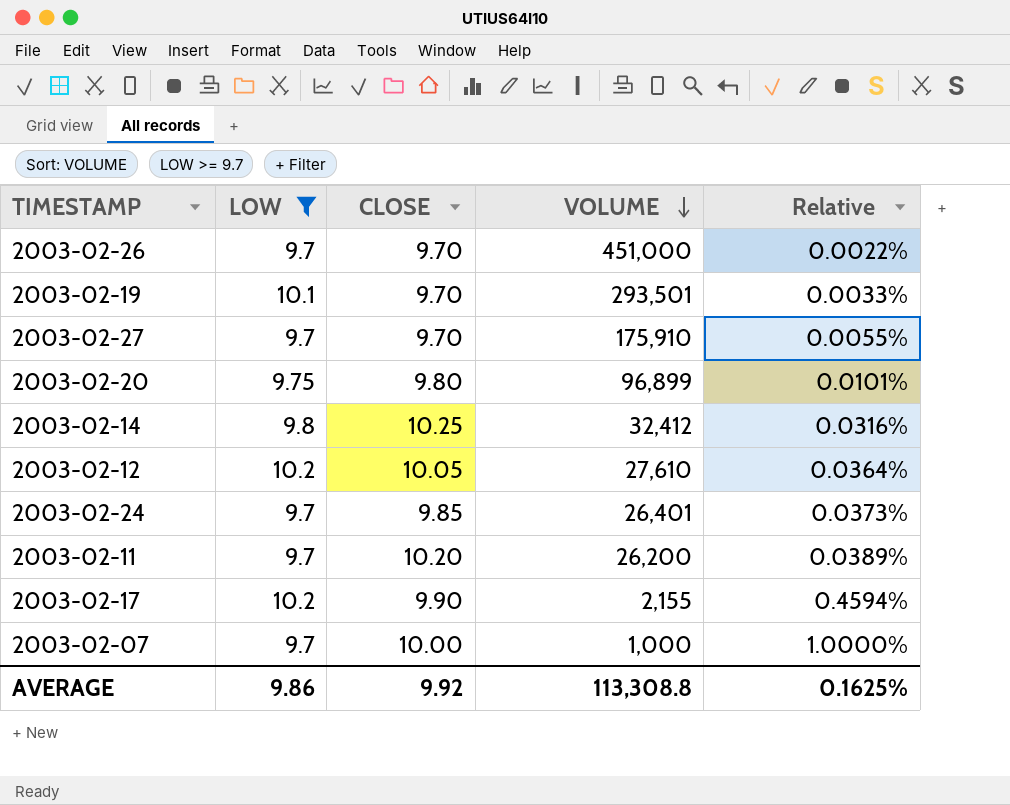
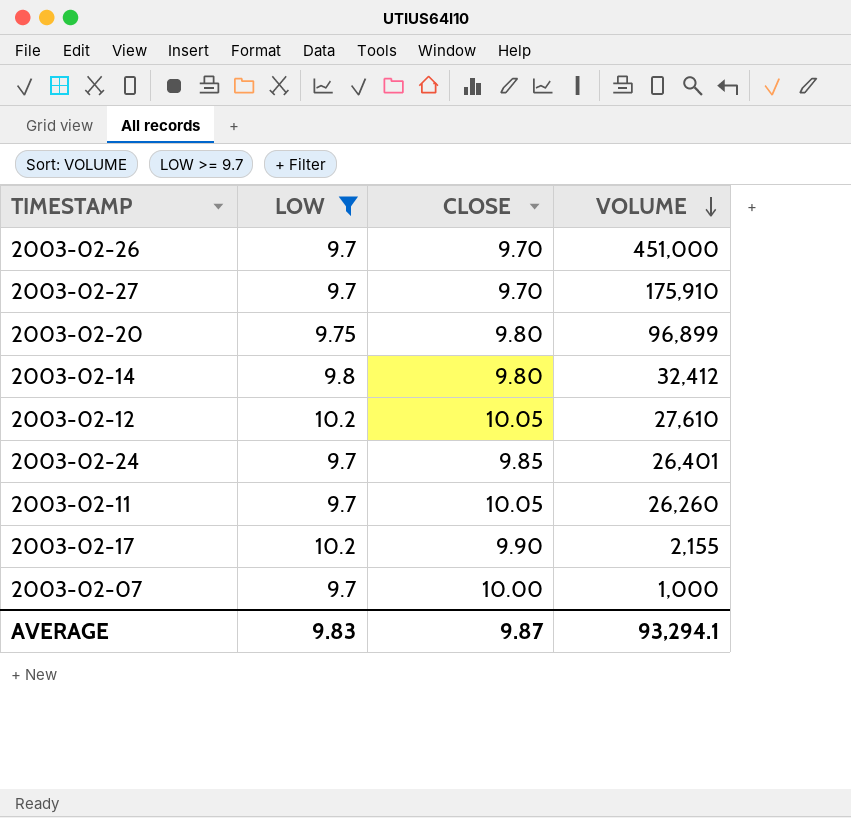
column Relative | formula: [CLOSE] / [VOLUME] -> none
row 2003-02-19: 10.1 | 9.70 | 293,501 | 0.0033% -> none
2003-02-14 | CLOSE: 10.25 -> 9.80
2003-02-11 | CLOSE: 10.20 -> 10.05
2003-02-11 | VOLUME: 26,200 -> 26,260
AVERAGE | LOW: 9.86 -> 9.83
AVERAGE | CLOSE: 9.92 -> 9.87
AVERAGE | VOLUME: 113,308.8 -> 93,294.1

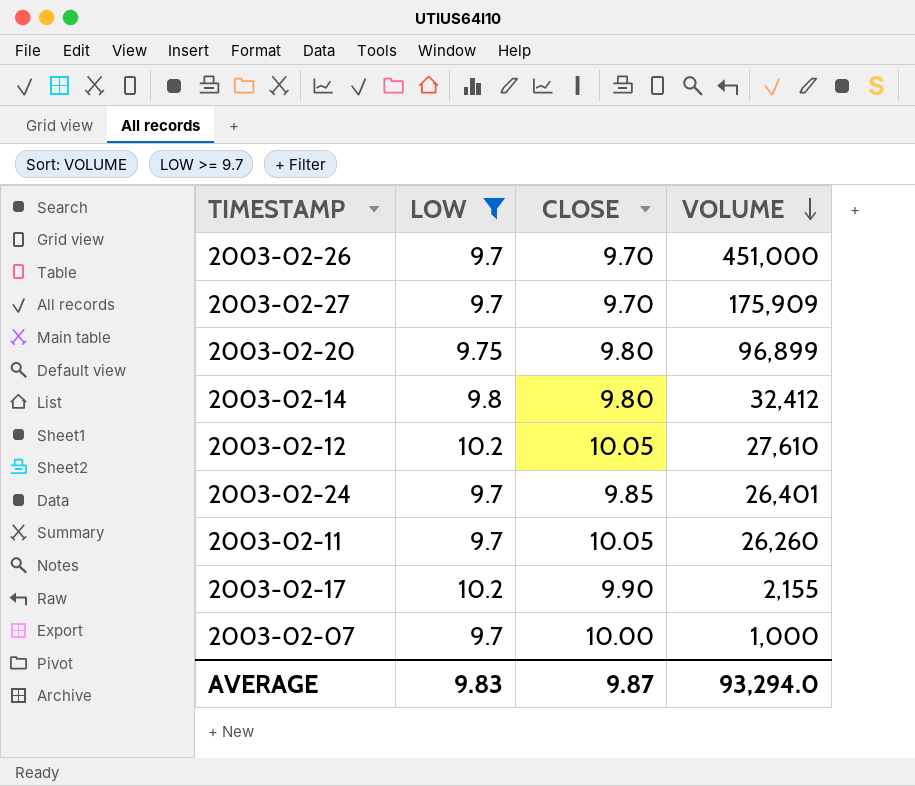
2003-02-27 | VOLUME: 175,910 -> 175,909
AVERAGE | VOLUME: 93,294.1 -> 93,294.0

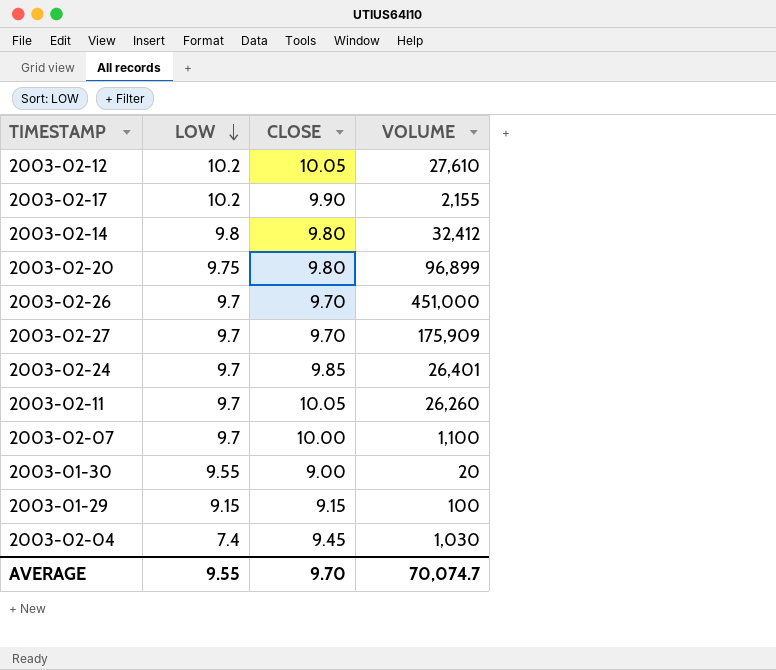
filter: LOW >= 9.7 -> none
row order: VOLUME descending -> LOW descending
2003-02-07 | VOLUME: 1,000 -> 1,100
AVERAGE | LOW: 9.83 -> 9.55
AVERAGE | CLOSE: 9.87 -> 9.70
AVERAGE | VOLUME: 93,294.0 -> 70,074.7

